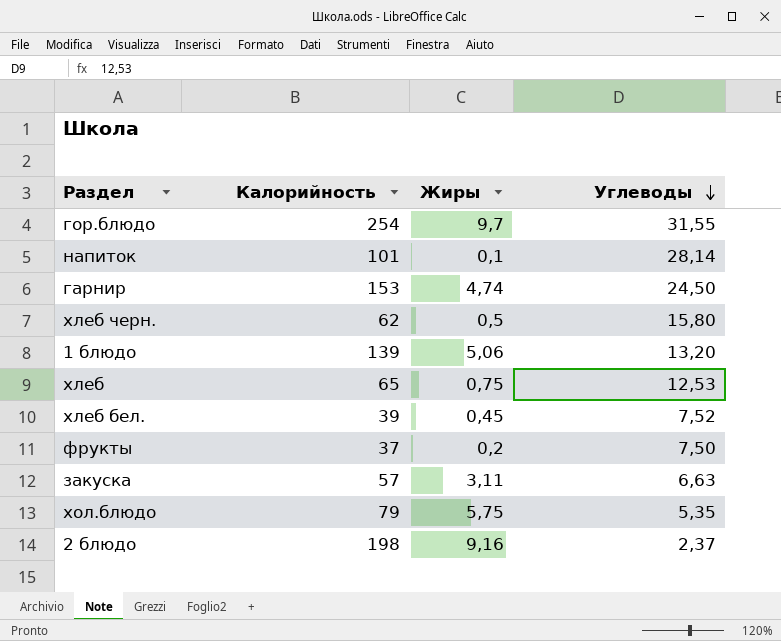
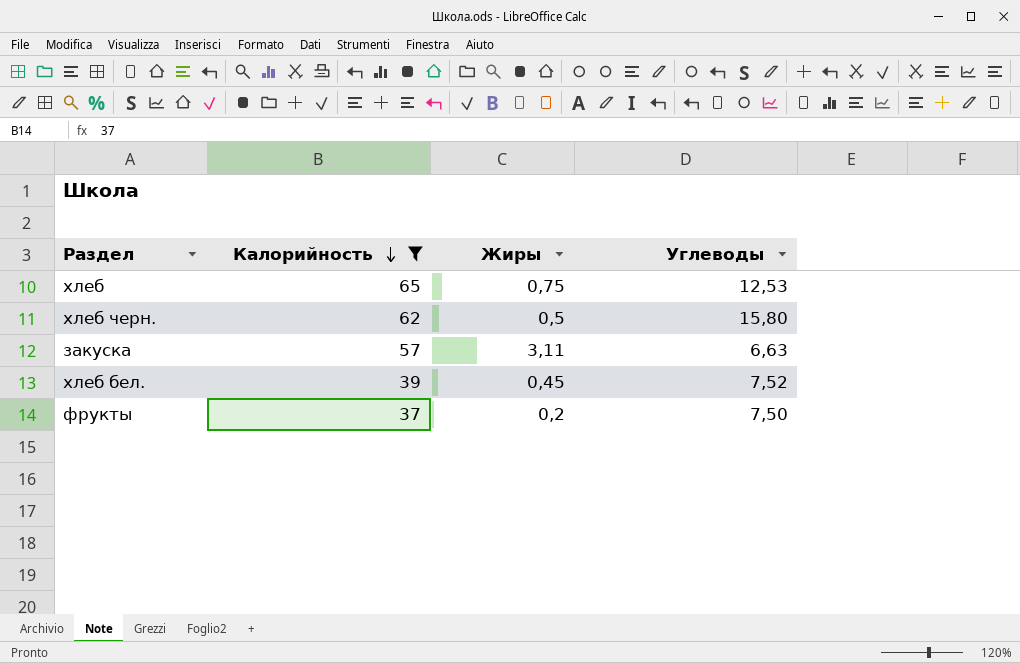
filter: none -> Калорийность <= 65
row order: Углеводы descending -> Калорийность descending

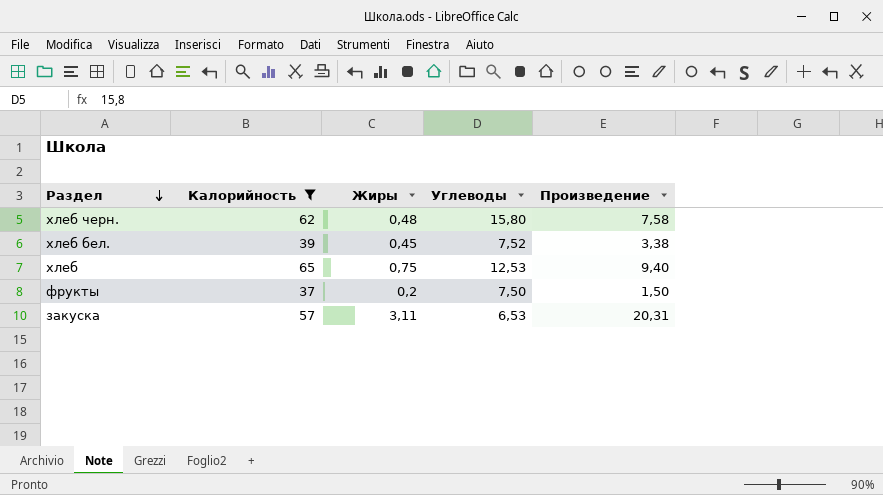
row order: Калорийность descending -> Раздел descending
column Произведение | formula: none -> [Жиры] * [Углеводы]
хлеб черн. | Жиры: 0,5 -> 0,48
закуска | Углеводы: 6,63 -> 6,53

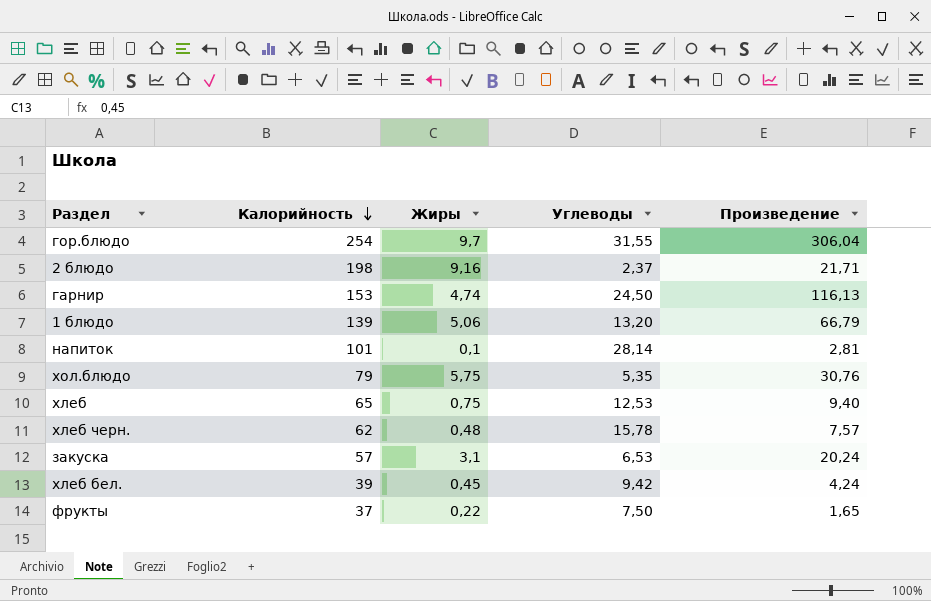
filter: Калорийность <= 65 -> none
row order: Раздел descending -> Калорийность descending
хлеб черн. | Углеводы: 15,80 -> 15,78
хлеб черн. | Произведение: 7,58 -> 7,57
закуска | Жиры: 3,11 -> 3,1
закуска | Произведение: 20,31 -> 20,24
хлеб бел. | Углеводы: 7,52 -> 9,42
хлеб бел. | Произведение: 3,38 -> 4,24
фрукты | Жиры: 0,2 -> 0,22
фрукты | Произведение: 1,50 -> 1,65

